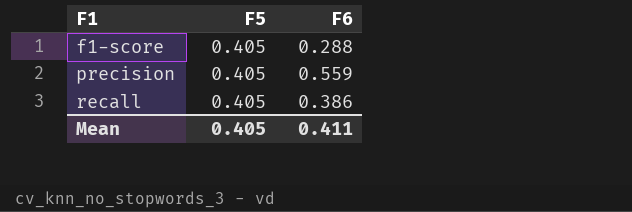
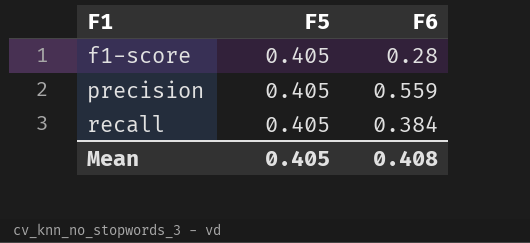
f1-score | F6: 0.288 -> 0.28
recall | F6: 0.386 -> 0.384
Mean | F6: 0.411 -> 0.408

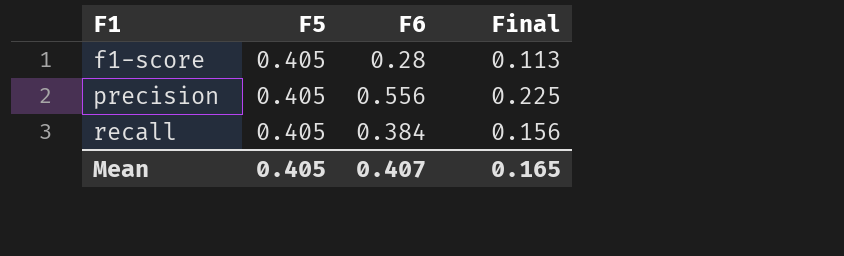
column Final | formula: none -> [F5] * [F6]
precision | F6: 0.559 -> 0.556
Mean | F6: 0.408 -> 0.407

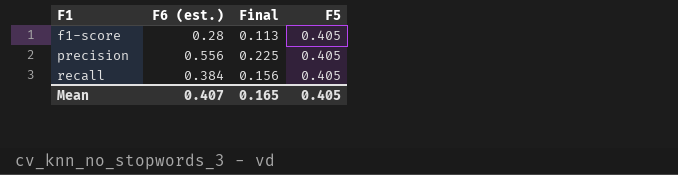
column name: F6 -> F6 (est.)
column F5 | position: 2 -> 4

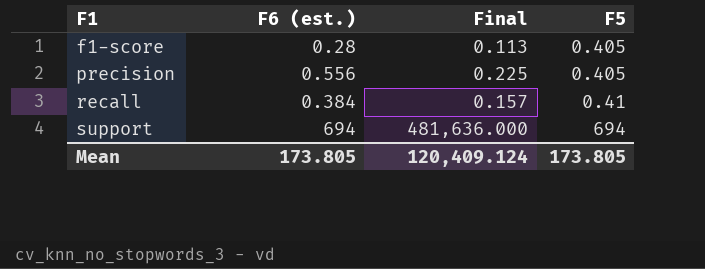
recall | Final: 0.156 -> 0.157
recall | F5: 0.405 -> 0.41
row support: none -> 694 | 481,636.000 | 694
Mean | F6 (est.): 0.407 -> 173.805
Mean | Final: 0.165 -> 120,409.124
Mean | F5: 0.405 -> 173.805

